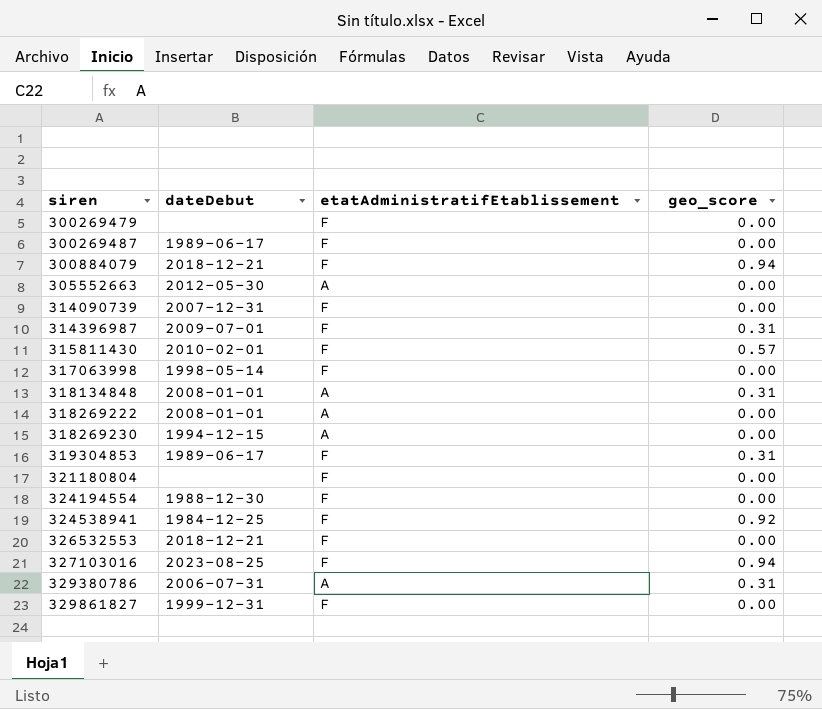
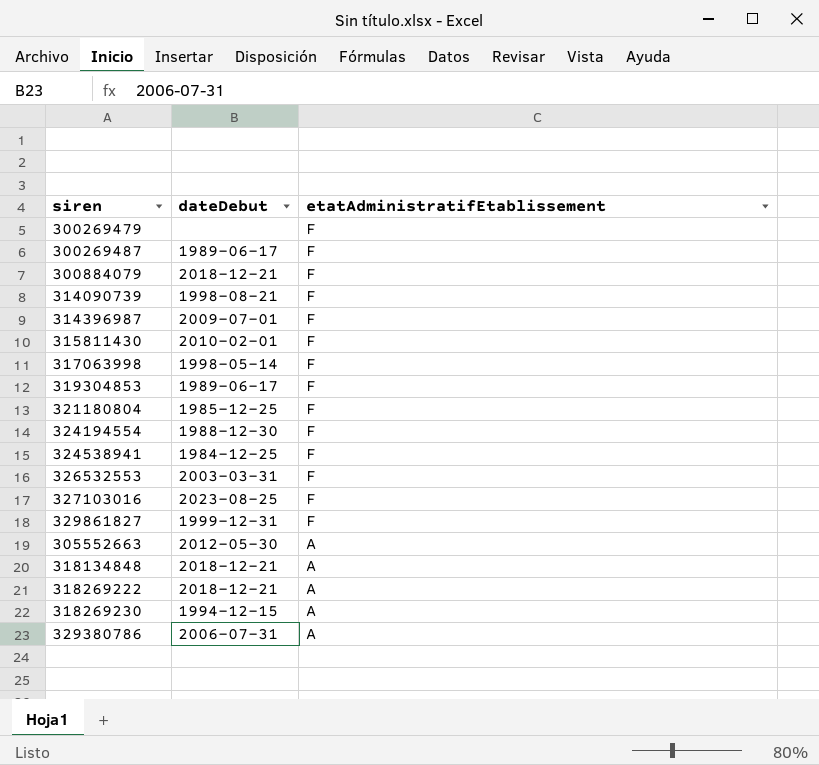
row order: siren ascending -> etatAdministratifEtablissement descending
column geo_score | position: 4 -> none
314090739 | dateDebut: 2007-12-31 -> 1998-08-21
321180804 | dateDebut: none -> 1985-12-25
326532553 | dateDebut: 2018-12-21 -> 2003-03-31
318134848 | dateDebut: 2008-01-01 -> 2018-12-21
318269222 | dateDebut: 2008-01-01 -> 2018-12-21

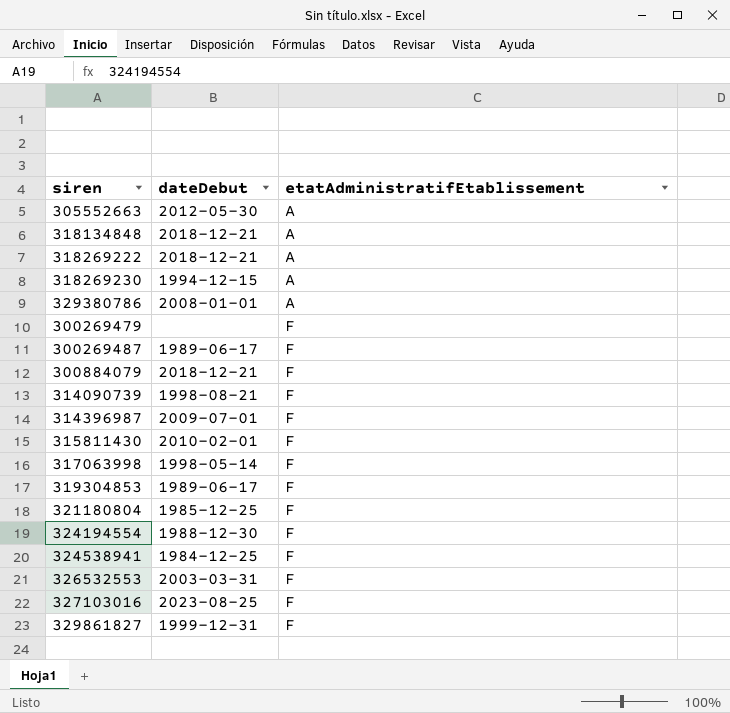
row order: etatAdministratifEtablissement descending -> etatAdministratifEtablissement ascending
329380786 | dateDebut: 2006-07-31 -> 2008-01-01

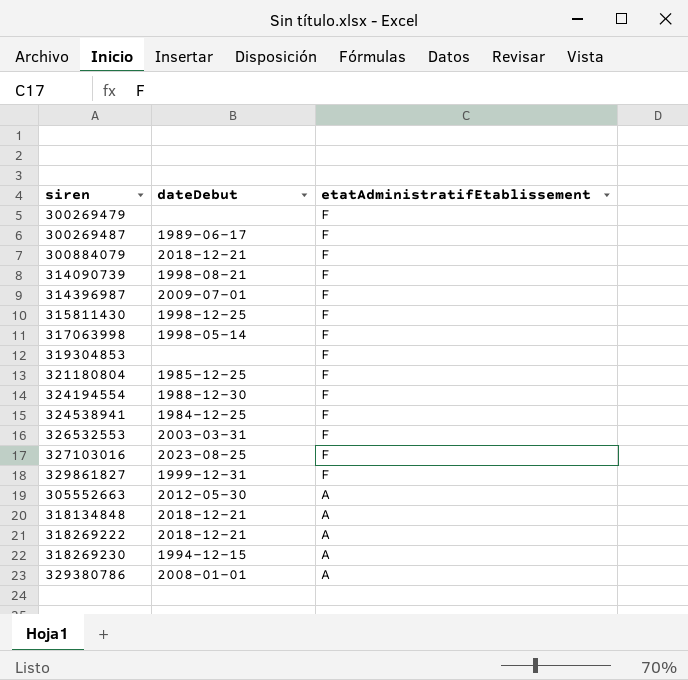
row order: etatAdministratifEtablissement ascending -> etatAdministratifEtablissement descending
315811430 | dateDebut: 2010-02-01 -> 1998-12-25
319304853 | dateDebut: 1989-06-17 -> none

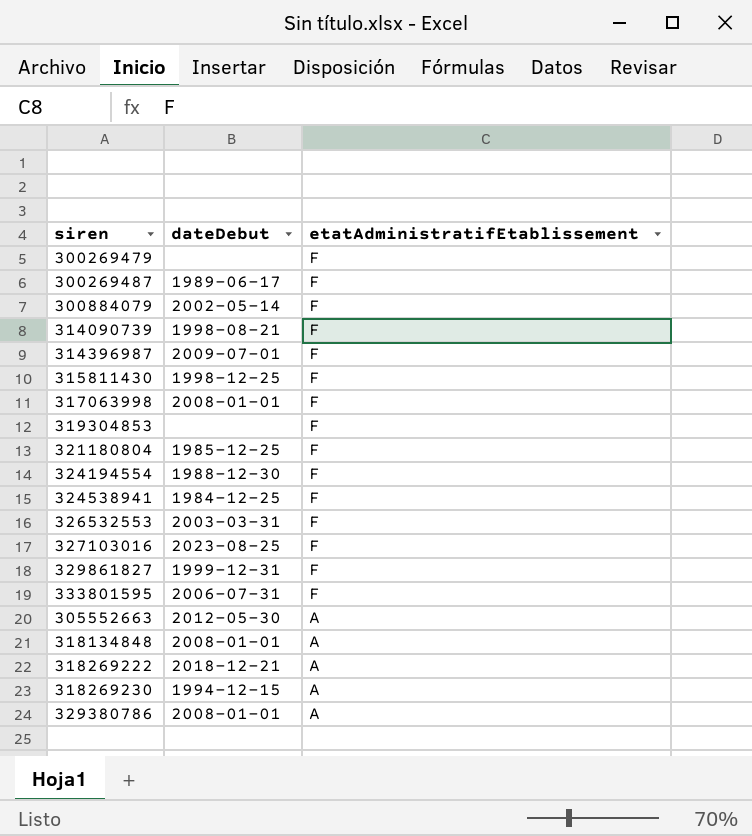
300884079 | dateDebut: 2018-12-21 -> 2002-05-14
317063998 | dateDebut: 1998-05-14 -> 2008-01-01
row 333801595: none -> 2006-07-31 | F
318134848 | dateDebut: 2018-12-21 -> 2008-01-01

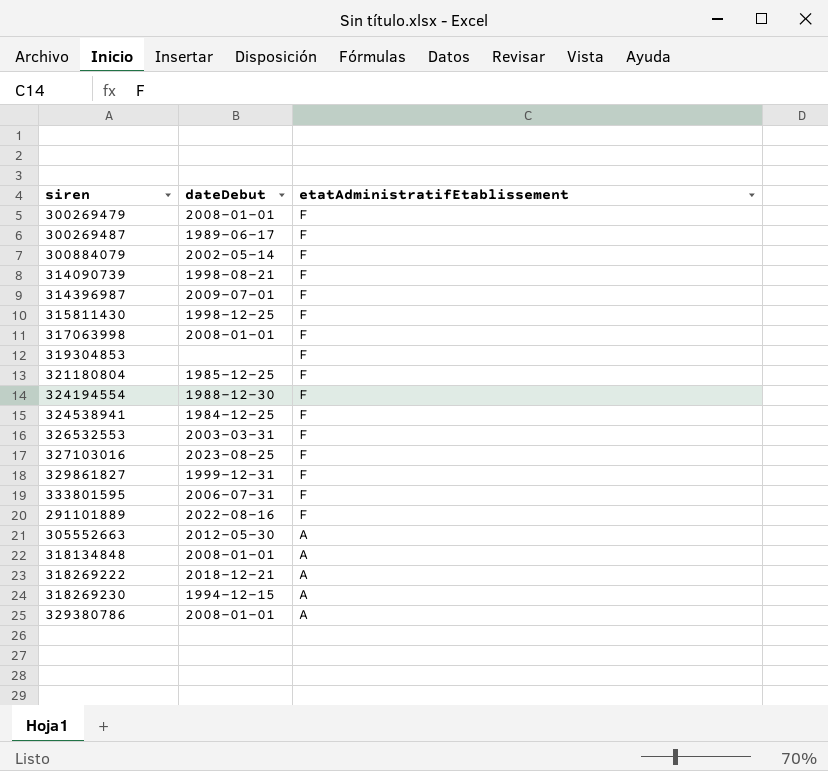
300269479 | dateDebut: none -> 2008-01-01
row 291101889: none -> 2022-08-16 | F

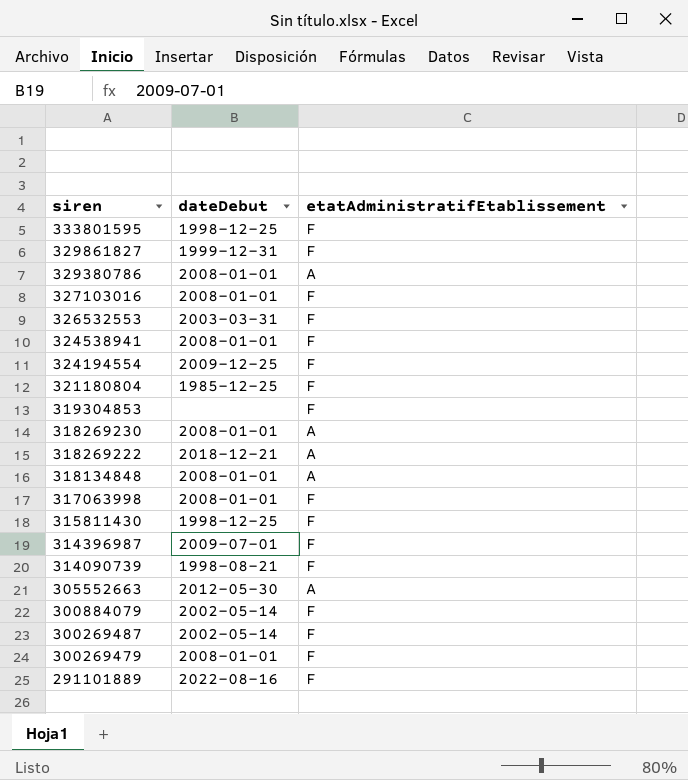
row order: etatAdministratifEtablissement descending -> siren descending
333801595 | dateDebut: 2006-07-31 -> 1998-12-25
327103016 | dateDebut: 2023-08-25 -> 2008-01-01
324538941 | dateDebut: 1984-12-25 -> 2008-01-01
324194554 | dateDebut: 1988-12-30 -> 2009-12-25
318269230 | dateDebut: 1994-12-15 -> 2008-01-01
300269487 | dateDebut: 1989-06-17 -> 2002-05-14

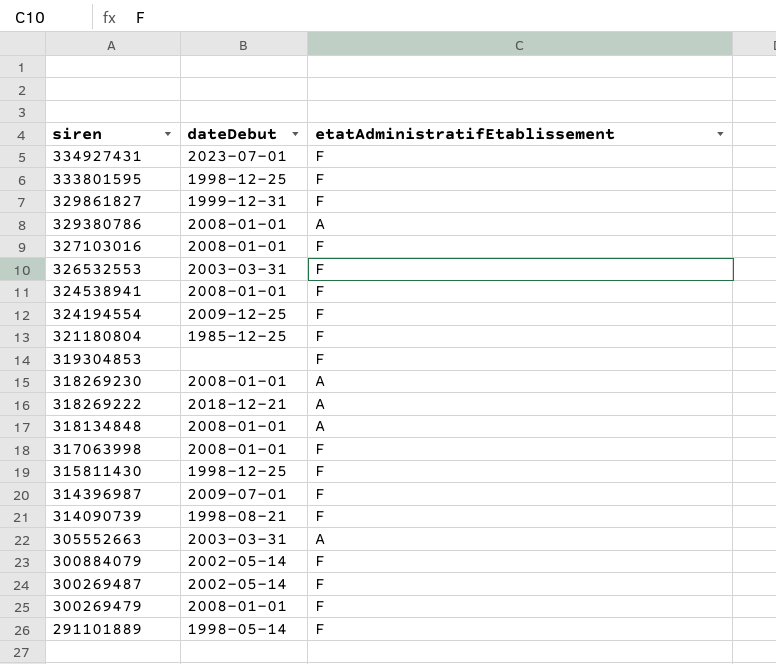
row 334927431: none -> 2023-07-01 | F
305552663 | dateDebut: 2012-05-30 -> 2003-03-31
291101889 | dateDebut: 2022-08-16 -> 1998-05-14

